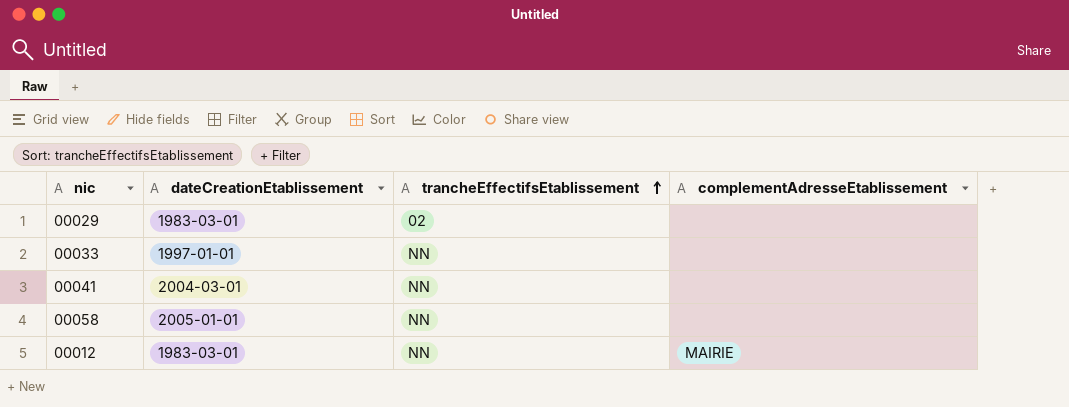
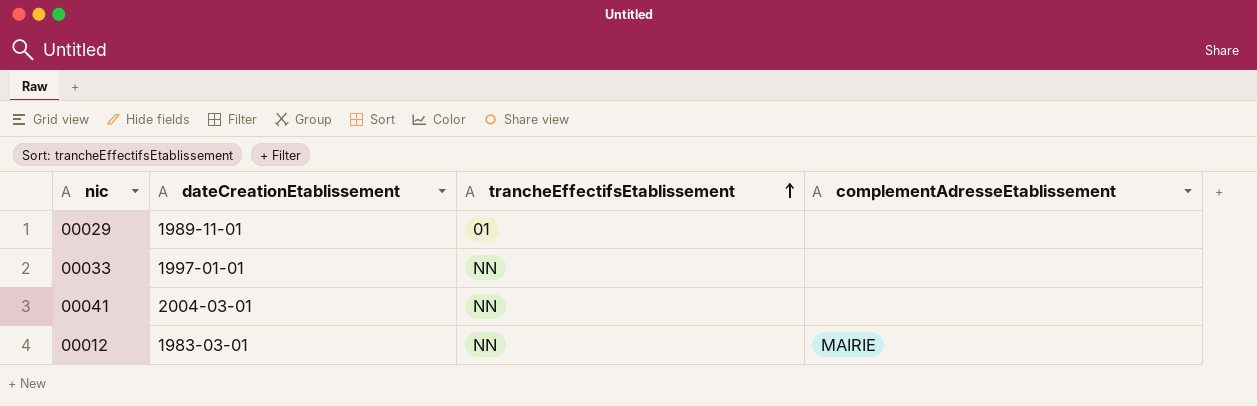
row 00058: 2005-01-01 | NN | none -> none
00029 | dateCreationEtablissement: 1983-03-01 -> 1989-11-01
00029 | trancheEffectifsEtablissement: 02 -> 01

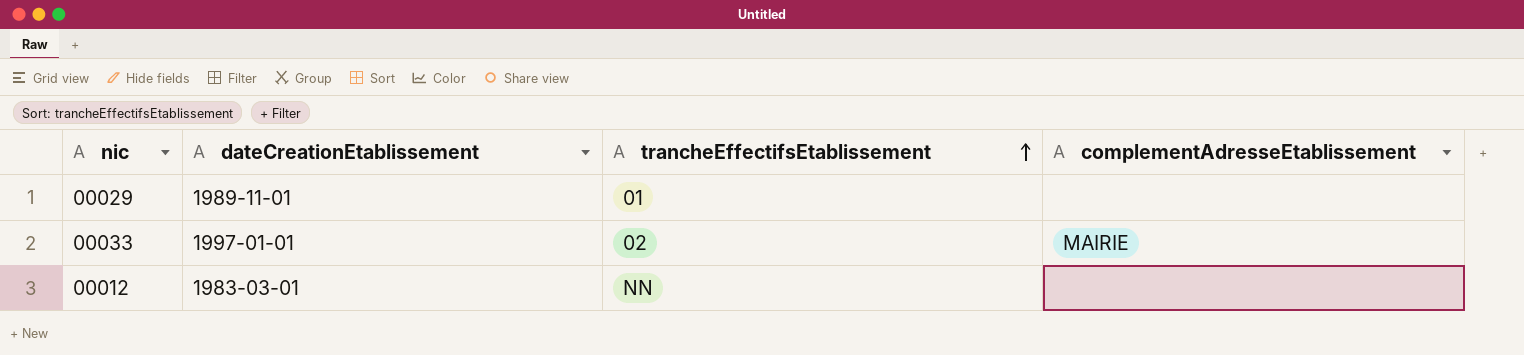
row 00041: 2004-03-01 | NN | none -> none
00033 | trancheEffectifsEtablissement: NN -> 02
00033 | complementAdresseEtablissement: none -> MAIRIE
00012 | complementAdresseEtablissement: MAIRIE -> none

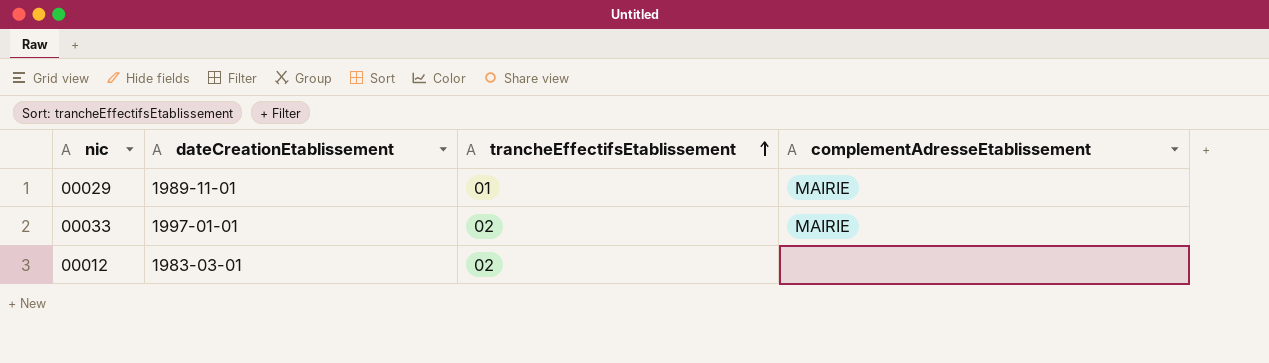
00029 | complementAdresseEtablissement: none -> MAIRIE
00012 | trancheEffectifsEtablissement: NN -> 02

